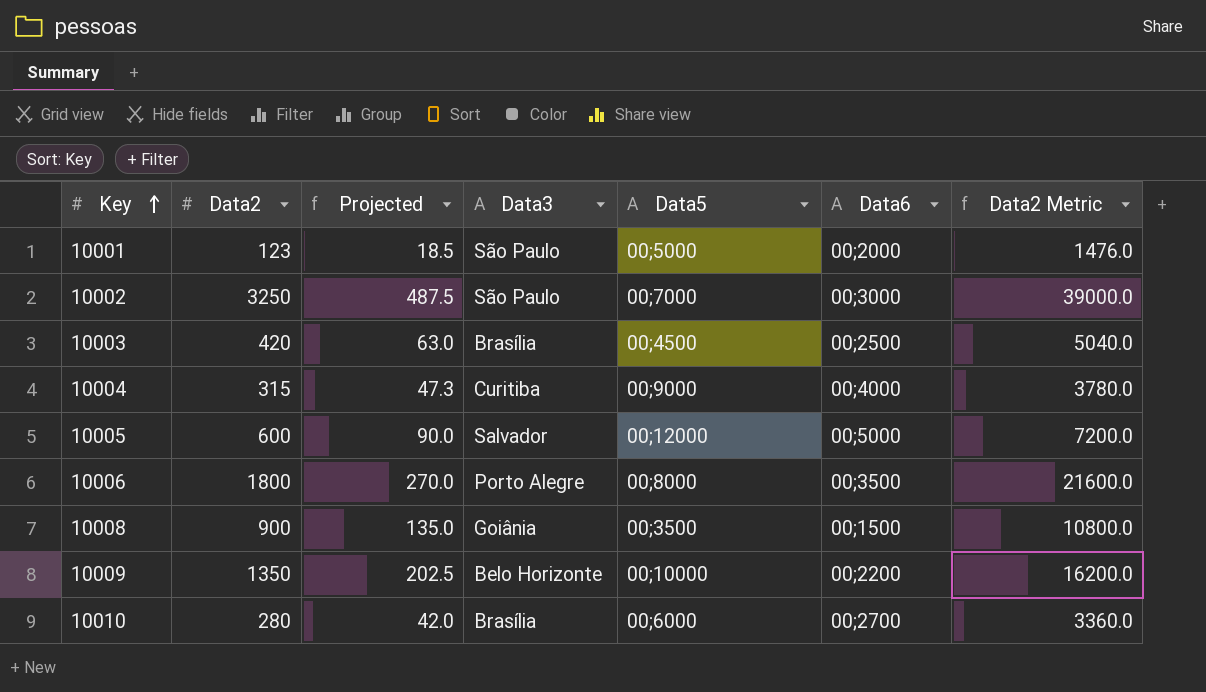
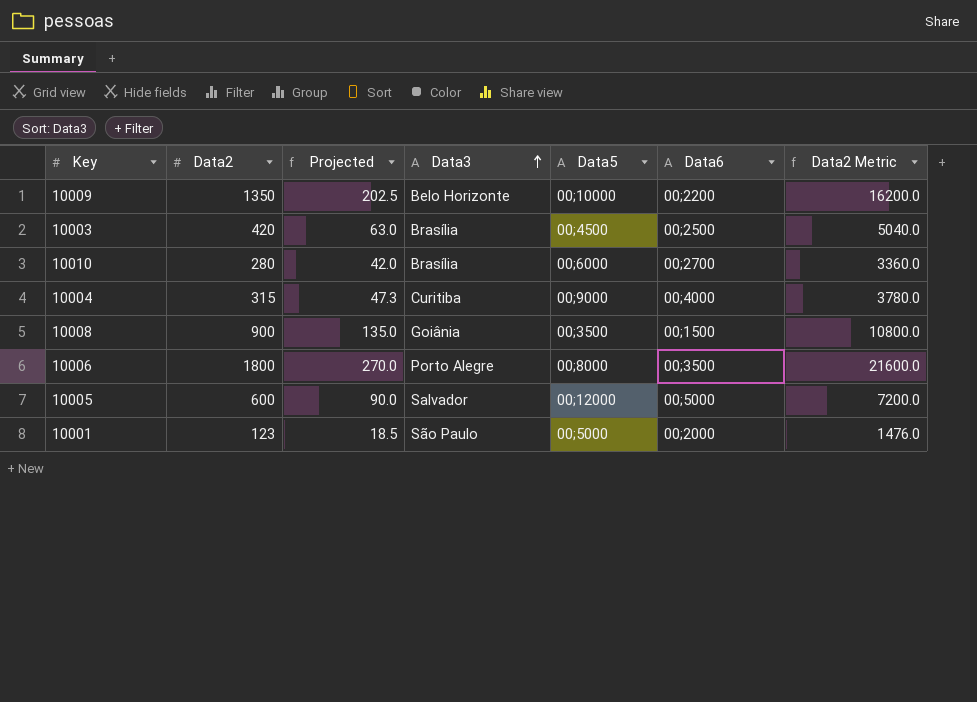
row order: Key ascending -> Data3 ascending
row 10002: 3250 | 487.5 | São Paulo | 00;7000 | 00;3000 | 39000.0 -> none

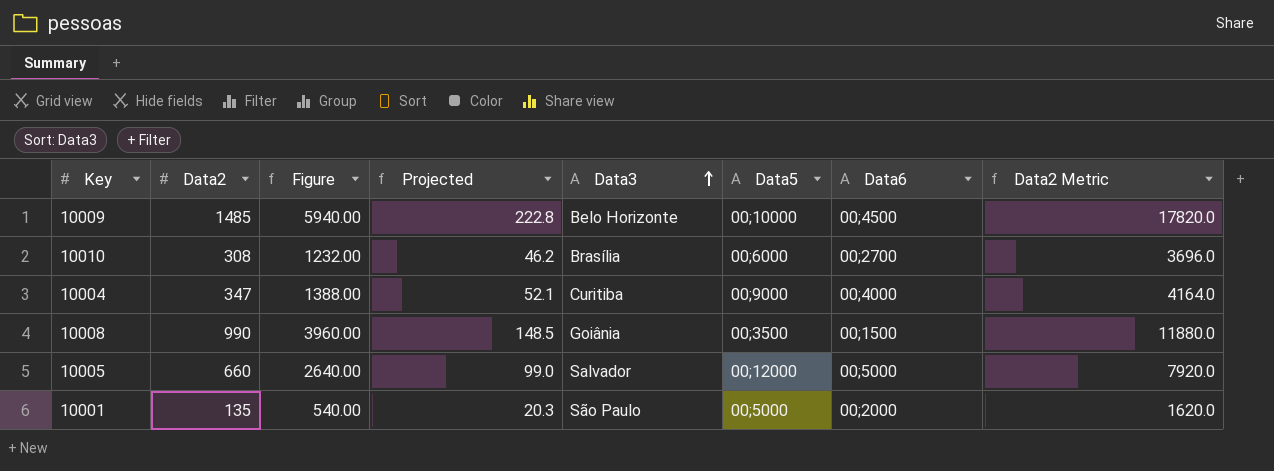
column Figure | formula: none -> [Data2] * 4
row 10003: 420 | 63.0 | Brasília | 00;4500 | 00;2500 | 5040.0 -> none
row 10006: 1800 | 270.0 | Porto Alegre | 00;8000 | 00;3500 | 21600.0 -> none
10009 | Data2: 1350 -> 1485
10009 | Projected: 202.5 -> 222.8
10009 | Data6: 00;2200 -> 00;4500
10009 | Data2 Metric: 16200.0 -> 17820.0
10010 | Data2: 280 -> 308
10010 | Projected: 42.0 -> 46.2
10010 | Data2 Metric: 3360.0 -> 3696.0
10004 | Data2: 315 -> 347
10004 | Projected: 47.3 -> 52.1
10004 | Data2 Metric: 3780.0 -> 4164.0
10008 | Data2: 900 -> 990
10008 | Projected: 135.0 -> 148.5
10008 | Data2 Metric: 10800.0 -> 11880.0
10005 | Data2: 600 -> 660
10005 | Projected: 90.0 -> 99.0
10005 | Data2 Metric: 7200.0 -> 7920.0
10001 | Data2: 123 -> 135
10001 | Projected: 18.5 -> 20.3
10001 | Data2 Metric: 1476.0 -> 1620.0

